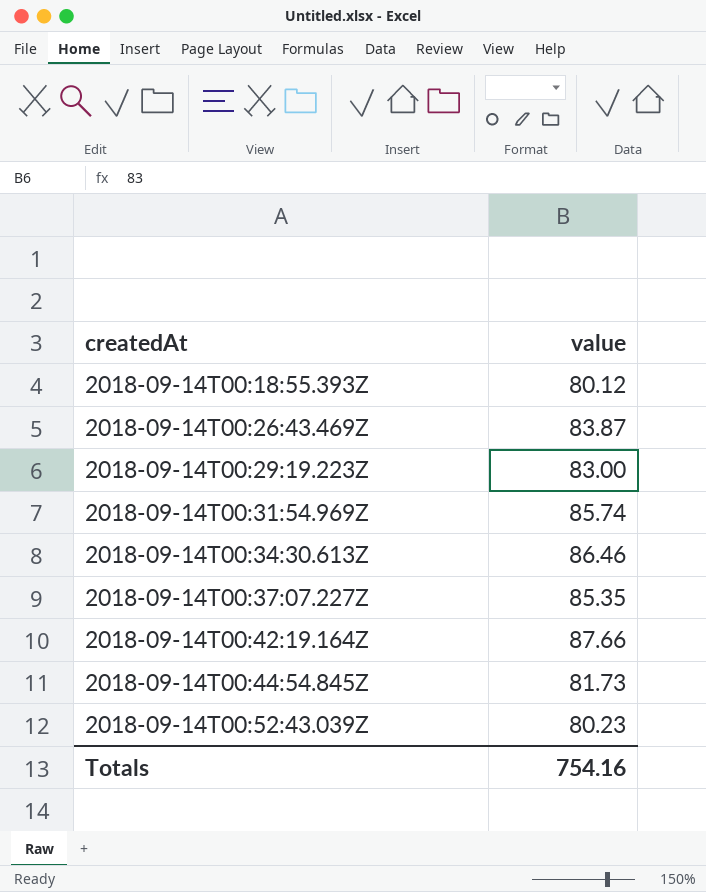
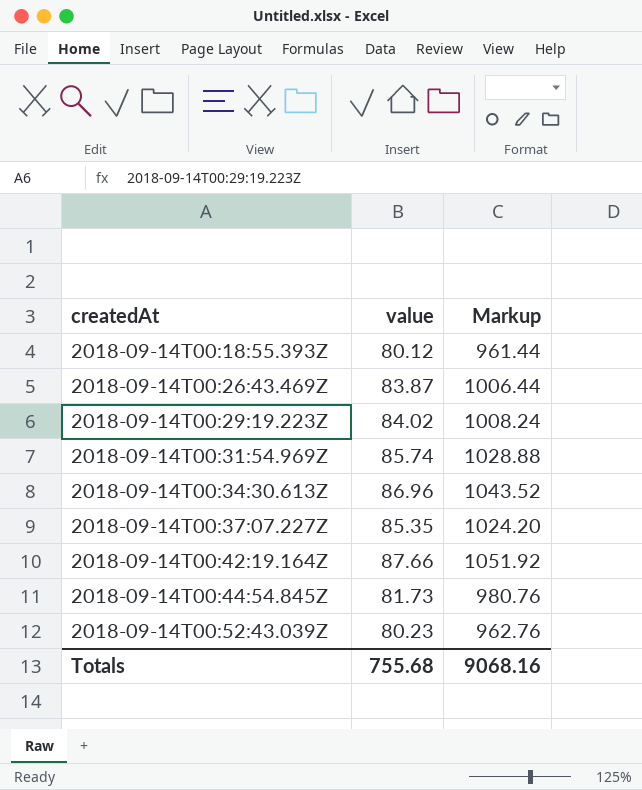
column Markup | formula: none -> [value] * 12
2018-09-14T00:29:19.223Z | value: 83.00 -> 84.02
2018-09-14T00:34:30.613Z | value: 86.46 -> 86.96
Totals | value: 754.16 -> 755.68

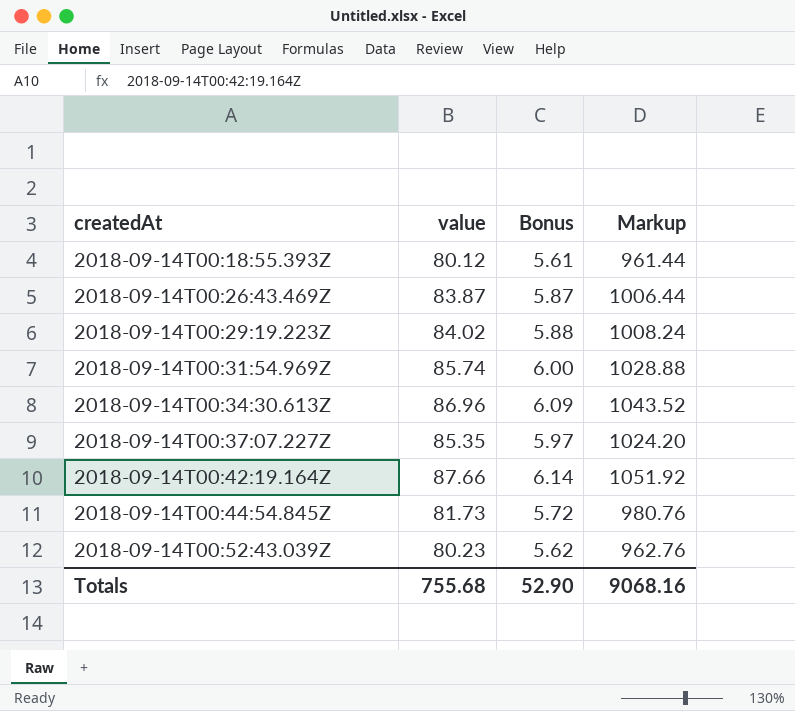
column Bonus | formula: none -> [value] * 0.07

